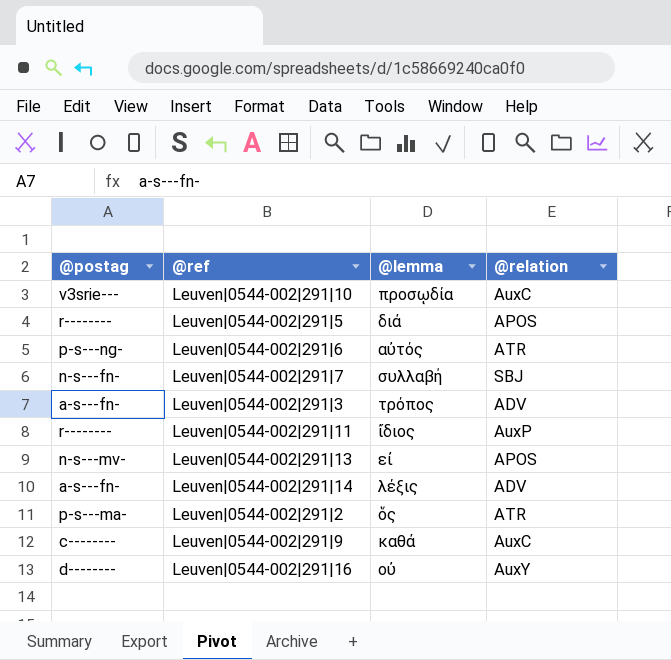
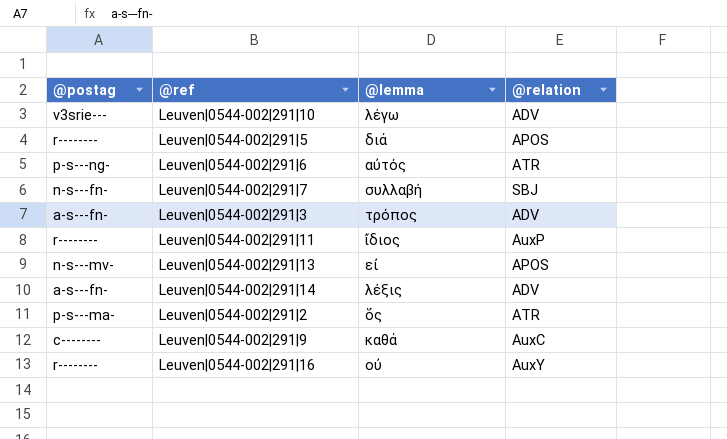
Leuven|0544-002|291|10 | @lemma: προσῳδία -> λέγω
Leuven|0544-002|291|10 | @relation: AuxC -> ADV
Leuven|0544-002|291|16 | @postag: d-------- -> r--------

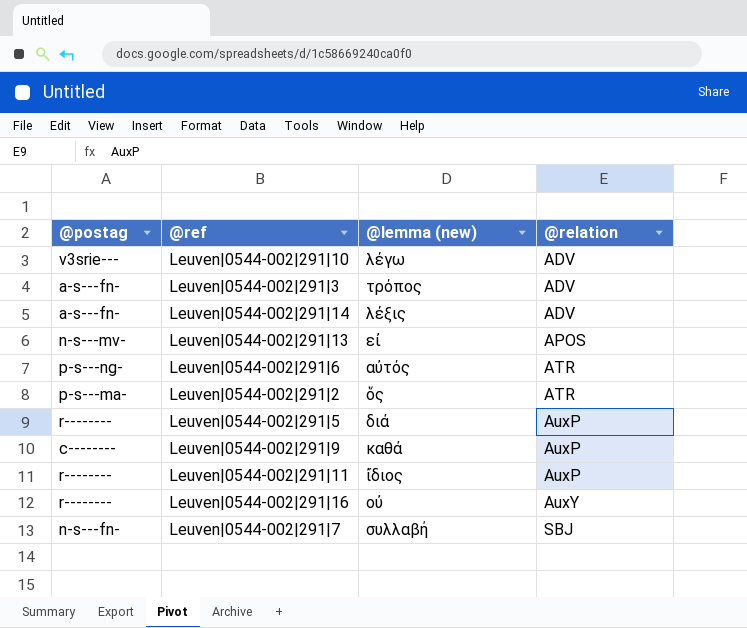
row order: none -> @relation ascending
column name: @lemma -> @lemma (new)
Leuven|0544-002|291|5 | @relation: APOS -> AuxP
Leuven|0544-002|291|9 | @relation: AuxC -> AuxP

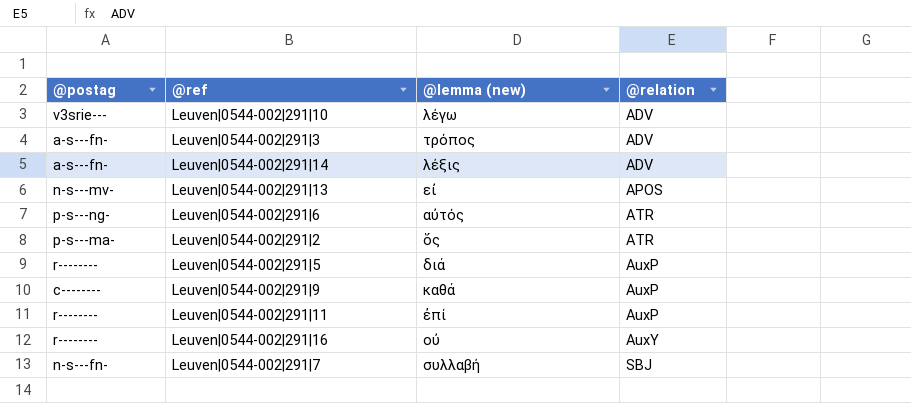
Leuven|0544-002|291|11 | @lemma (new): ἴδιος -> ἐπί

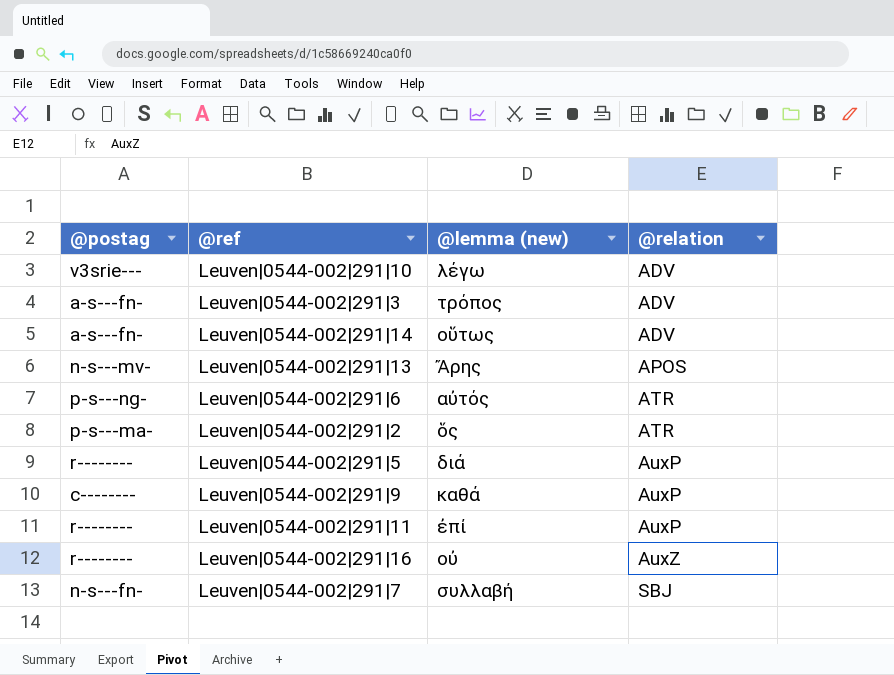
Leuven|0544-002|291|14 | @lemma (new): λέξις -> οὕτως
Leuven|0544-002|291|13 | @lemma (new): εἰ -> Ἄρης
Leuven|0544-002|291|16 | @relation: AuxY -> AuxZ

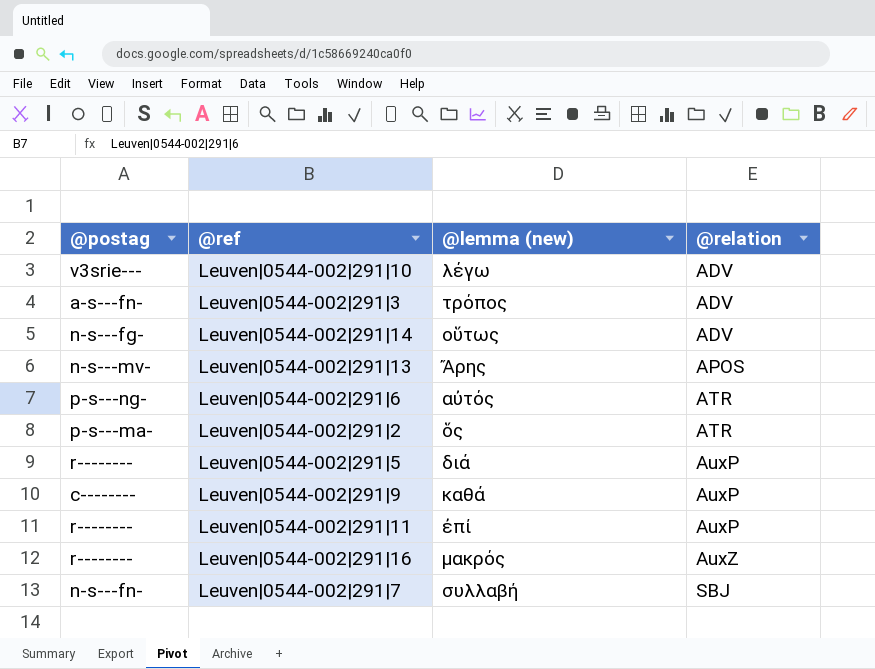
Leuven|0544-002|291|14 | @postag: a-s---fn- -> n-s---fg-
Leuven|0544-002|291|16 | @lemma (new): οὐ -> μακρός

